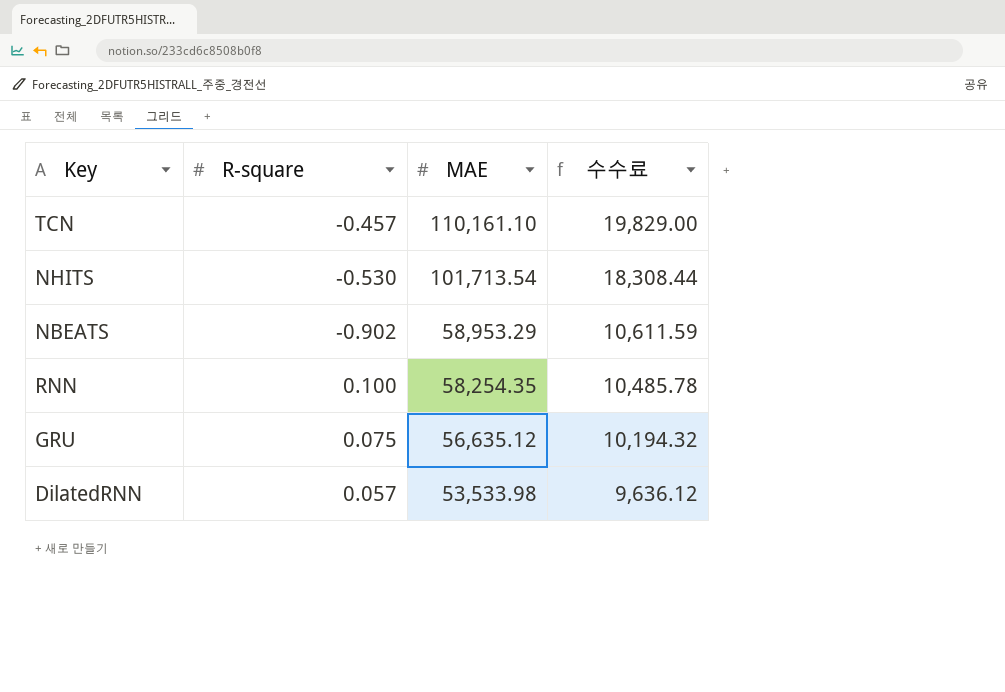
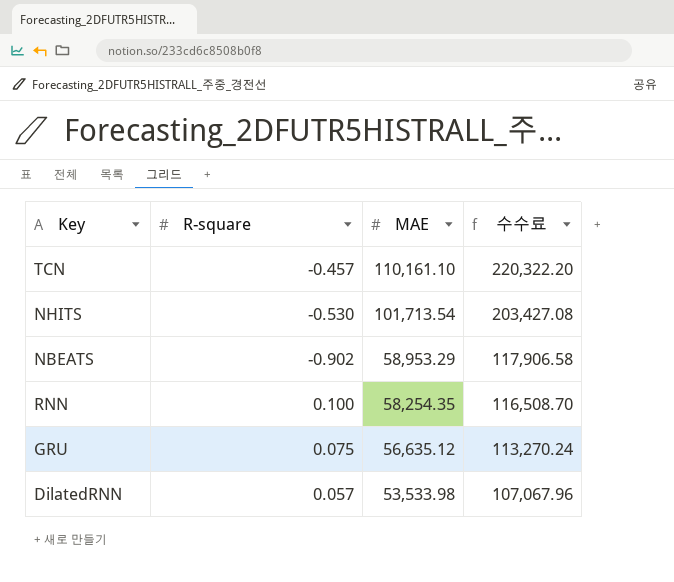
column 수수료 | formula: [MAE] * 0.18 -> [MAE] * 2

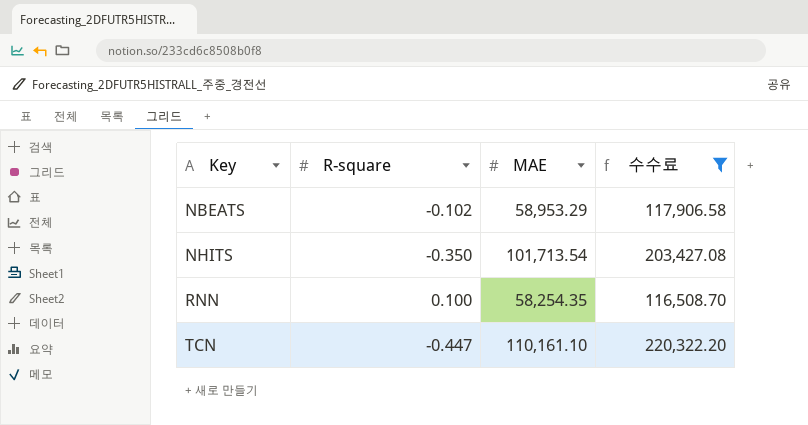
filter: none -> 수수료 >= 116,508.70
row order: MAE descending -> Key ascending
NBEATS | R-square: -0.902 -> -0.102
NHITS | R-square: -0.530 -> -0.350
TCN | R-square: -0.457 -> -0.447

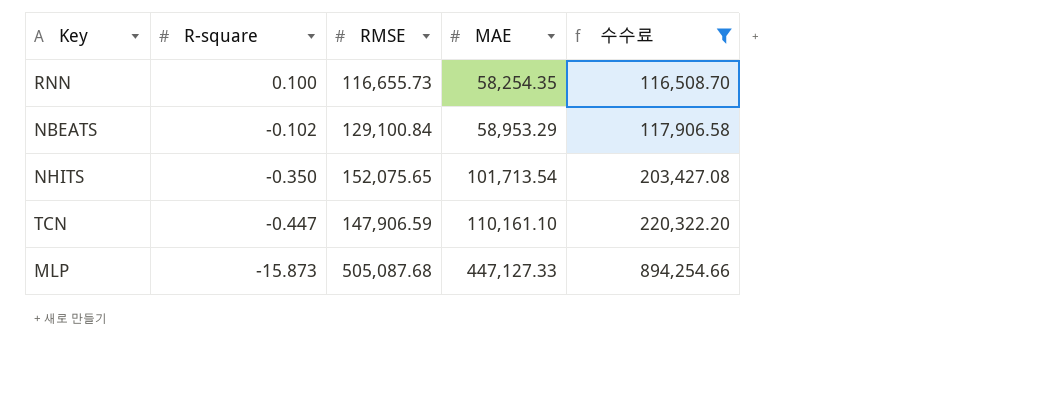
row order: Key ascending -> R-square descending
column RMSE | position: none -> 3
row MLP: none -> -15.873 | 505,087.68 | 447,127.33 | 894,254.66

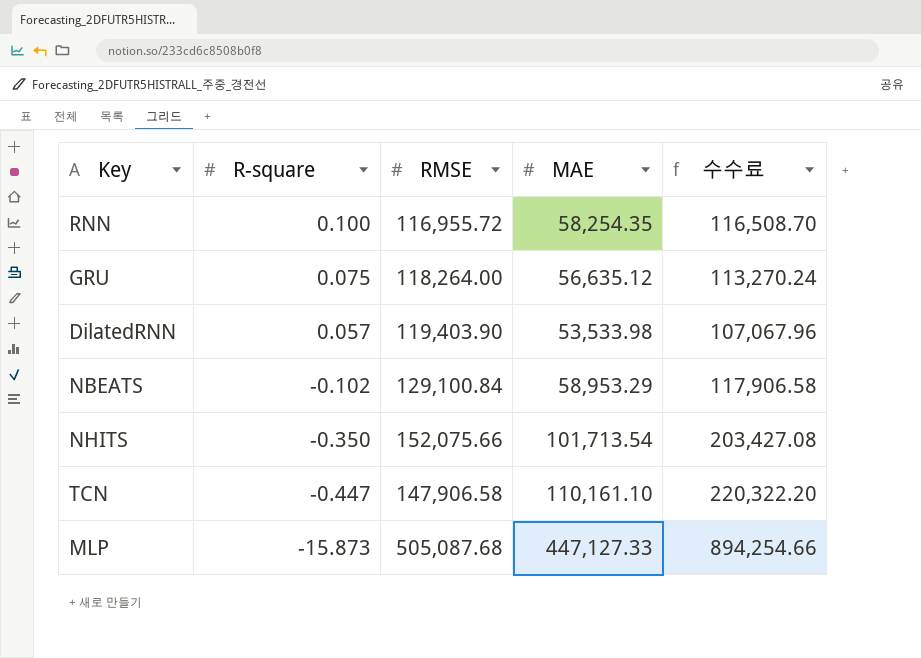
filter: 수수료 >= 116,508.70 -> none
RNN | RMSE: 116,655.73 -> 116,955.72
NHITS | RMSE: 152,075.65 -> 152,075.66
TCN | RMSE: 147,906.59 -> 147,906.58

